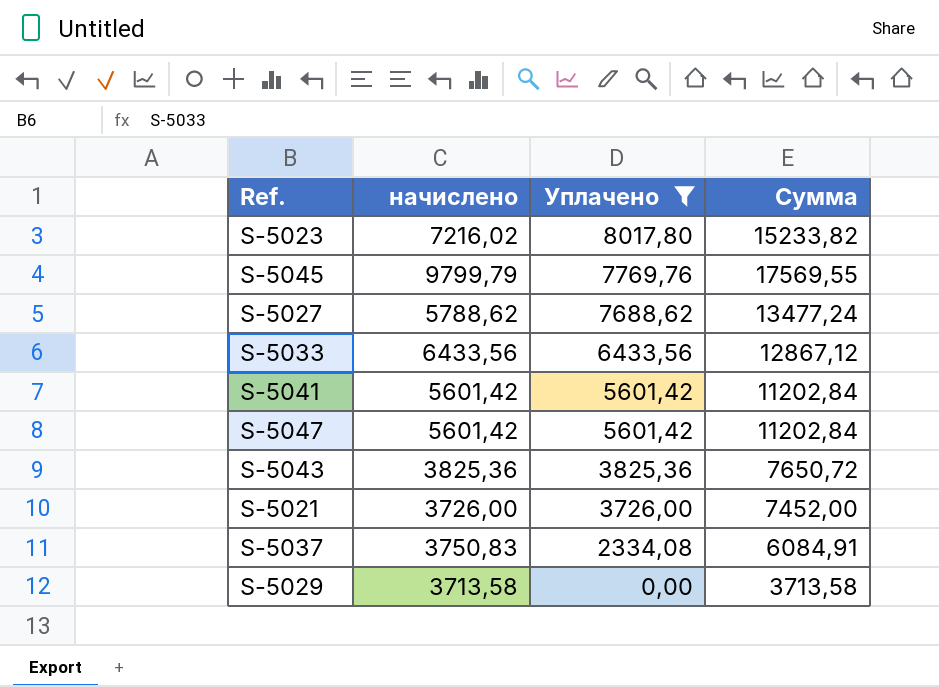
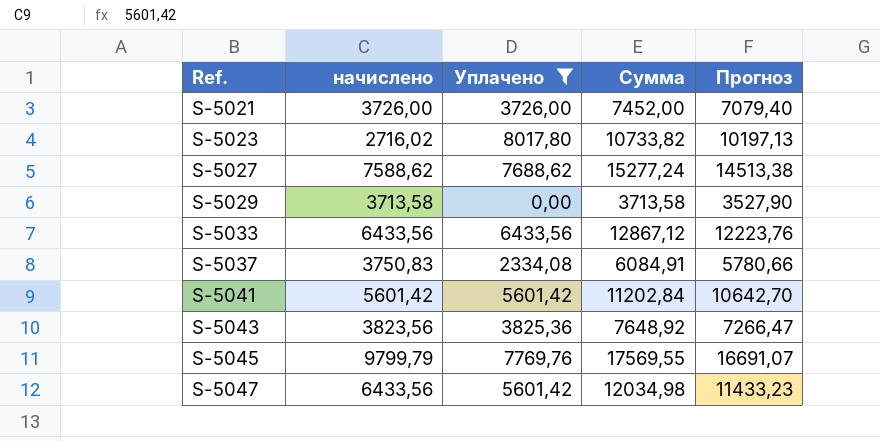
row order: Уплачено descending -> Ref. ascending
column Прогноз | formula: none -> [Сумма] * 0,95
S-5023 | начислено: 7216,02 -> 2716,02
S-5023 | Сумма: 15233,82 -> 10733,82
S-5027 | начислено: 5788,62 -> 7588,62
S-5027 | Сумма: 13477,24 -> 15277,24
S-5043 | начислено: 3825,36 -> 3823,56
S-5043 | Сумма: 7650,72 -> 7648,92
S-5047 | начислено: 5601,42 -> 6433,56
S-5047 | Сумма: 11202,84 -> 12034,98

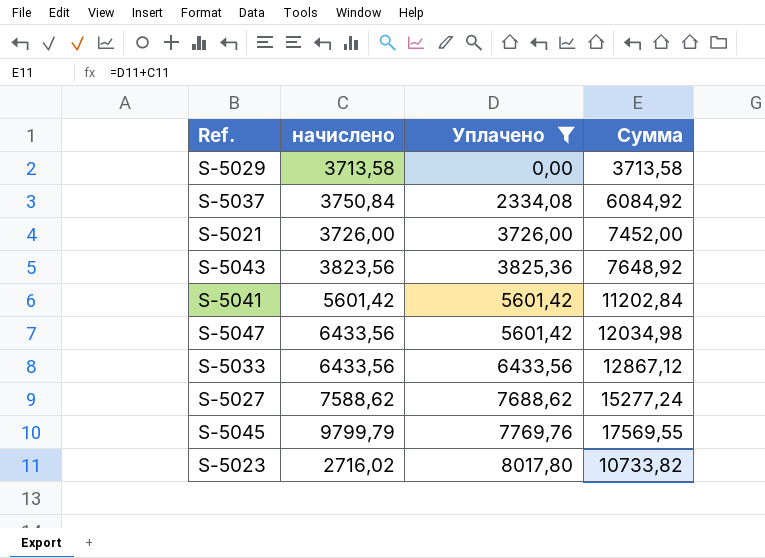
row order: Ref. ascending -> Уплачено ascending
column Прогноз | formula: [Сумма] * 0,95 -> none
S-5037 | начислено: 3750,83 -> 3750,84
S-5037 | Сумма: 6084,91 -> 6084,92

